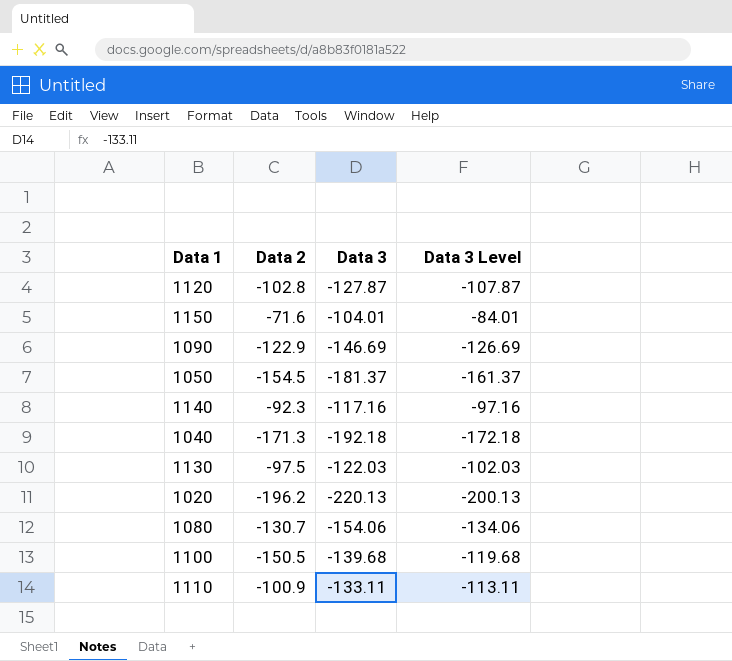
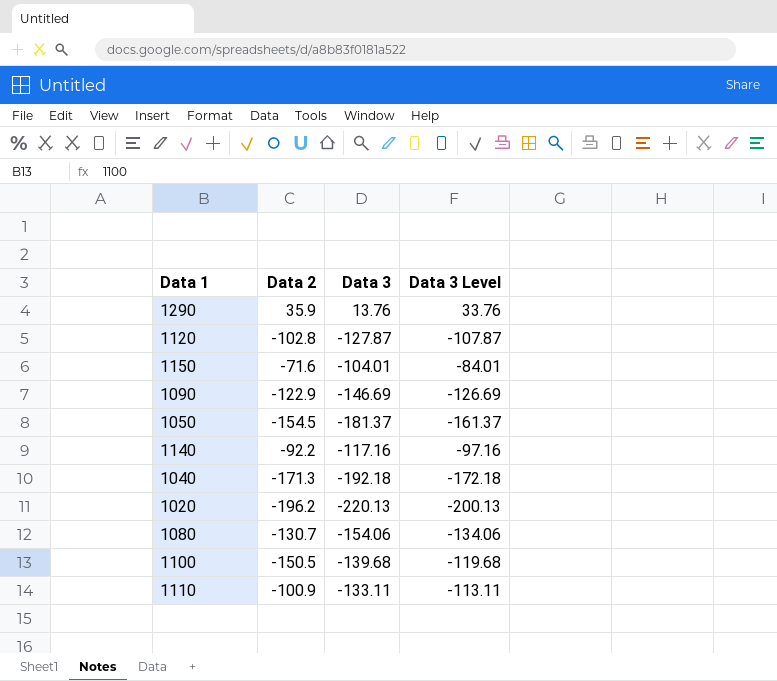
row 1130: -97.5 | -122.03 | -102.03 -> none
row 1290: none -> 35.9 | 13.76 | 33.76
1140 | Data 2: -92.3 -> -92.2

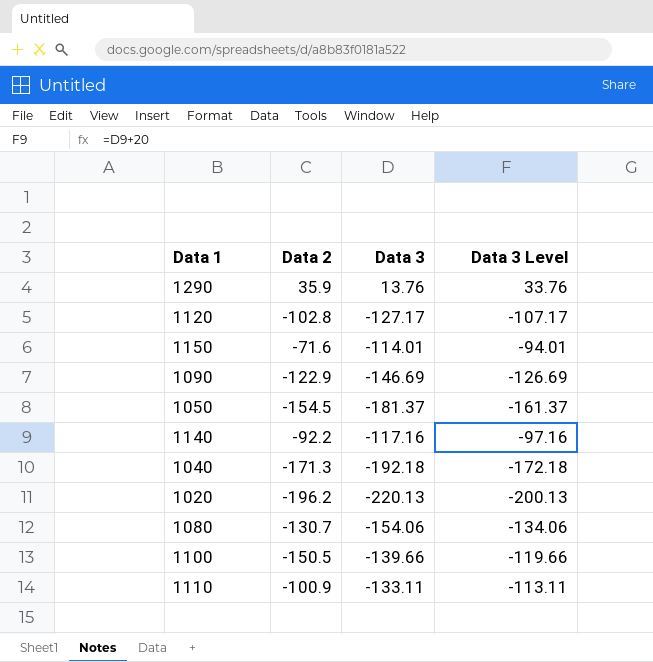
1120 | Data 3: -127.87 -> -127.17
1120 | Data 3 Level: -107.87 -> -107.17
1150 | Data 3: -104.01 -> -114.01
1150 | Data 3 Level: -84.01 -> -94.01
1100 | Data 3: -139.68 -> -139.66
1100 | Data 3 Level: -119.68 -> -119.66

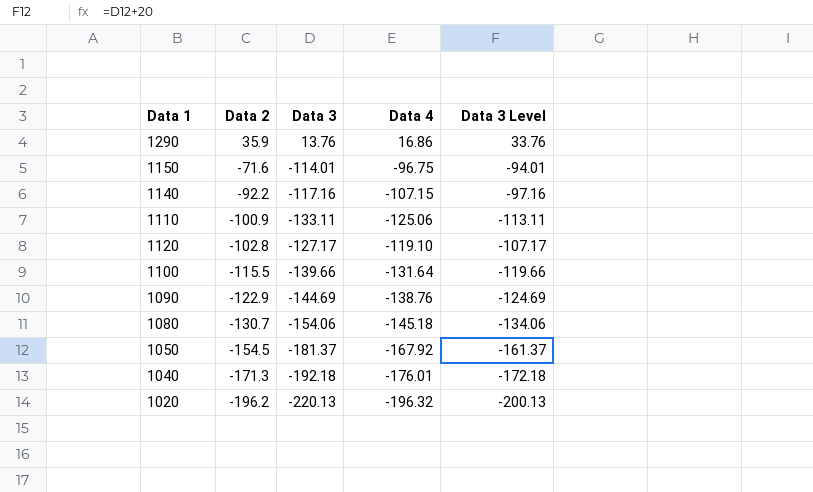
row order: none -> Data 2 descending
column Data 4 | position: none -> 4
1100 | Data 2: -150.5 -> -115.5
1090 | Data 3: -146.69 -> -144.69
1090 | Data 3 Level: -126.69 -> -124.69

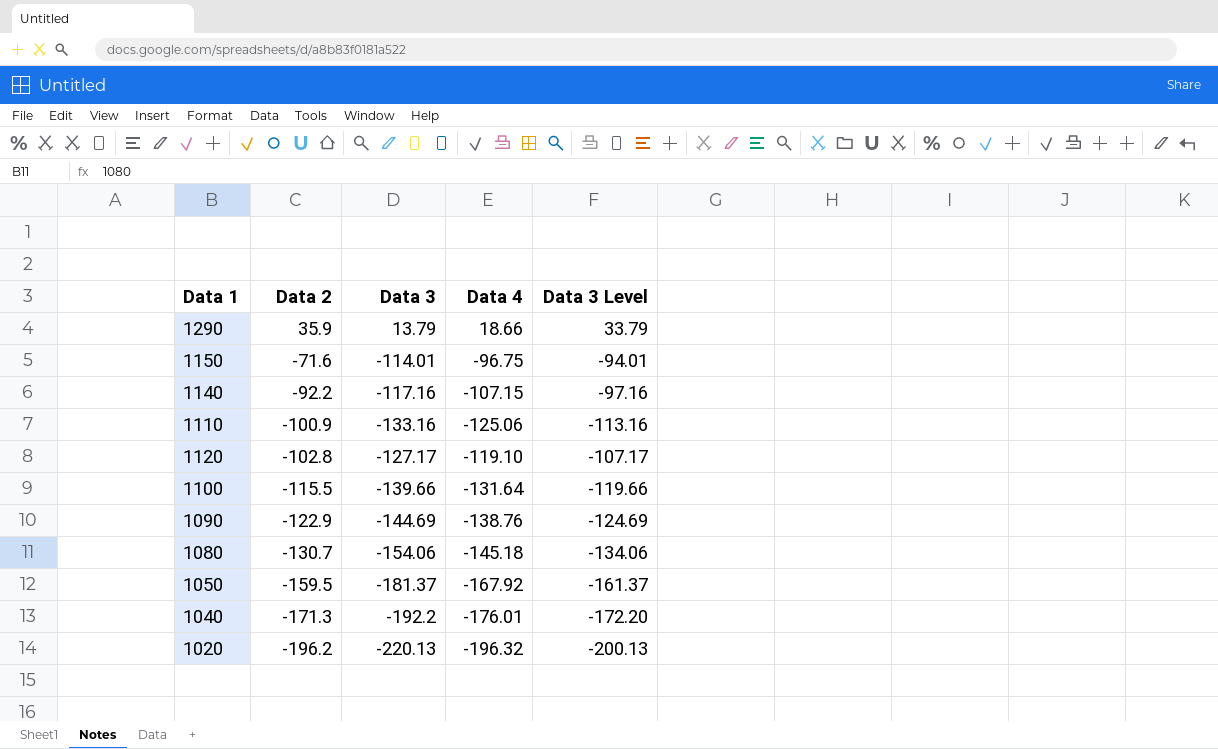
1290 | Data 3: 13.76 -> 13.79
1290 | Data 4: 16.86 -> 18.66
1290 | Data 3 Level: 33.76 -> 33.79
1110 | Data 3: -133.11 -> -133.16
1110 | Data 3 Level: -113.11 -> -113.16
1050 | Data 2: -154.5 -> -159.5
1040 | Data 3: -192.18 -> -192.2
1040 | Data 3 Level: -172.18 -> -172.20

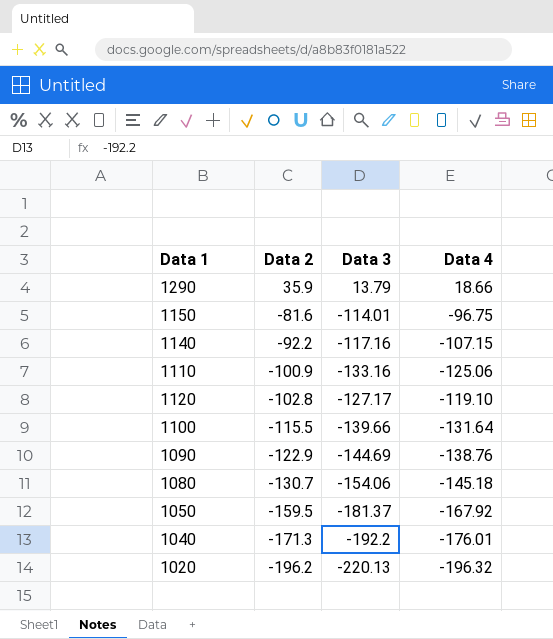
column Data 3 Level | formula: [Data 3] + 20 -> none
1150 | Data 2: -71.6 -> -81.6

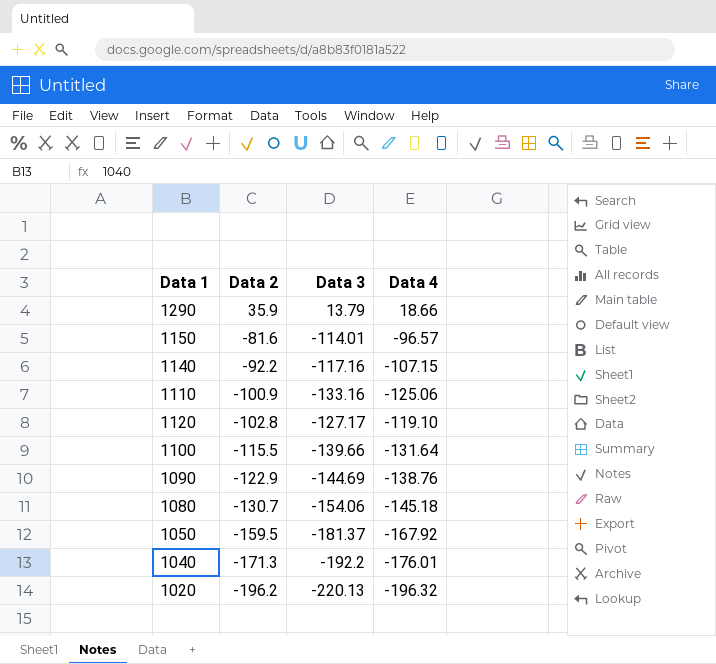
1150 | Data 4: -96.75 -> -96.57

